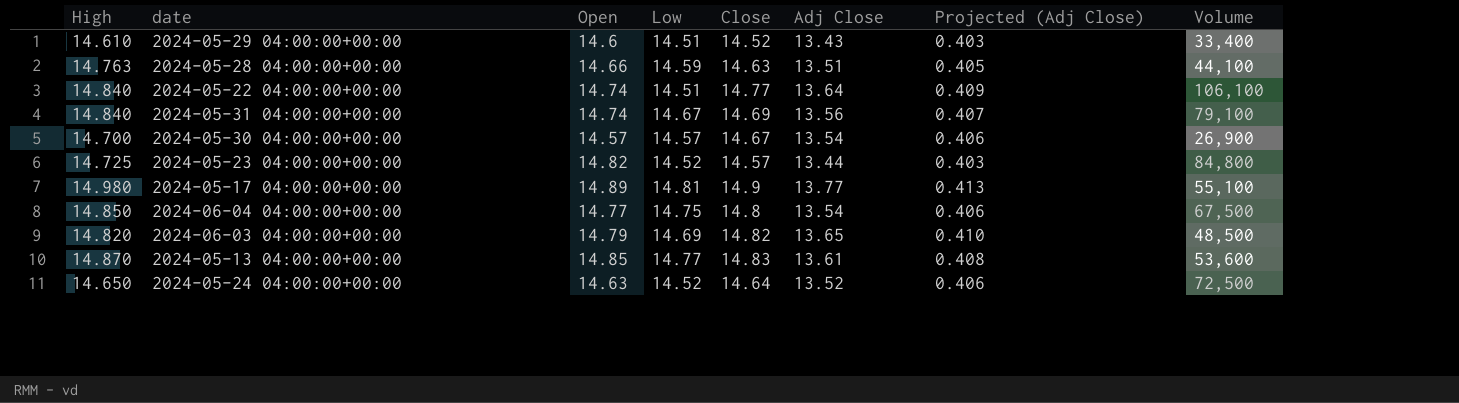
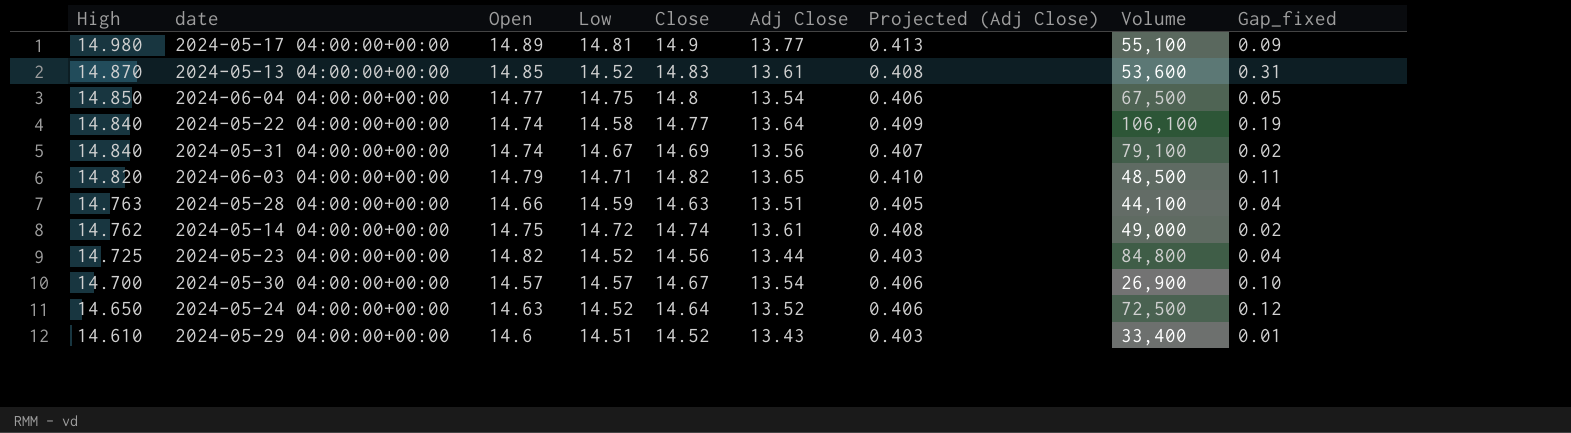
row order: none -> High descending
column Gap_fixed | formula: none -> [Close] - [Low]
2024-05-13 04:00:00+00:00 | Low: 14.77 -> 14.52
2024-05-22 04:00:00+00:00 | Low: 14.51 -> 14.58
2024-06-03 04:00:00+00:00 | Low: 14.69 -> 14.71
row 2024-05-14 04:00:00+00:00: none -> 14.762 | 14.75 | 14.72 | 14.74 | 13.61 | 0.408 | 49,000 | 0.02
2024-05-23 04:00:00+00:00 | Close: 14.57 -> 14.56

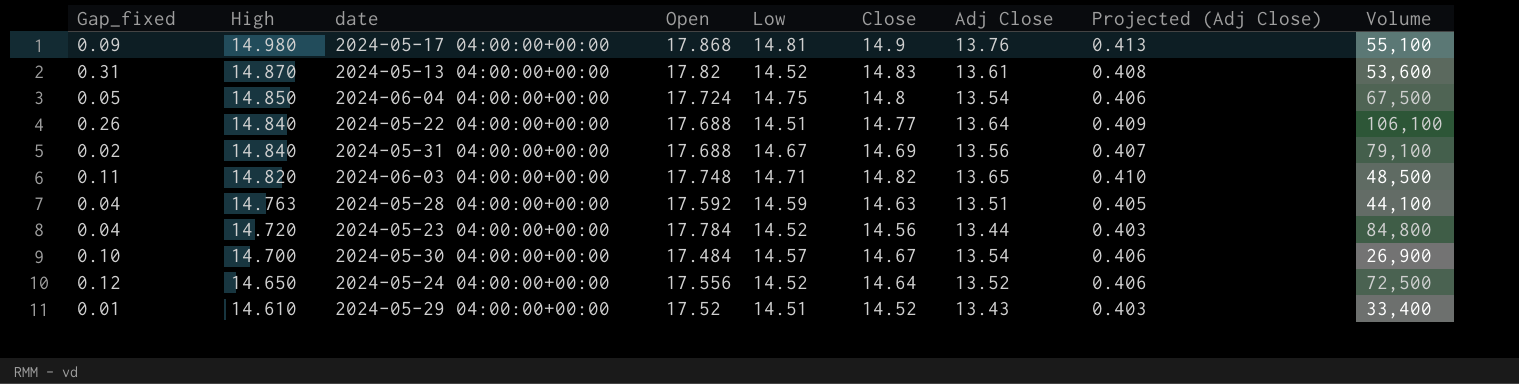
column Gap_fixed | position: 9 -> 1
row 2024-05-14 04:00:00+00:00: 14.762 | 14.75 | 14.72 | 14.74 | 13.61 | 0.408 | 49,000 | 0.02 -> none
2024-05-17 04:00:00+00:00 | Open: 14.89 -> 17.868
2024-05-17 04:00:00+00:00 | Adj Close: 13.77 -> 13.76
2024-05-13 04:00:00+00:00 | Open: 14.85 -> 17.82
2024-06-04 04:00:00+00:00 | Open: 14.77 -> 17.724
2024-05-22 04:00:00+00:00 | Gap_fixed: 0.19 -> 0.26
2024-05-22 04:00:00+00:00 | Open: 14.74 -> 17.688
2024-05-22 04:00:00+00:00 | Low: 14.58 -> 14.51
2024-05-31 04:00:00+00:00 | Open: 14.74 -> 17.688
2024-06-03 04:00:00+00:00 | Open: 14.79 -> 17.748
2024-05-28 04:00:00+00:00 | Open: 14.66 -> 17.592
2024-05-23 04:00:00+00:00 | High: 14.725 -> 14.720
2024-05-23 04:00:00+00:00 | Open: 14.82 -> 17.784
2024-05-30 04:00:00+00:00 | Open: 14.57 -> 17.484
2024-05-24 04:00:00+00:00 | Open: 14.63 -> 17.556
2024-05-29 04:00:00+00:00 | Open: 14.6 -> 17.52

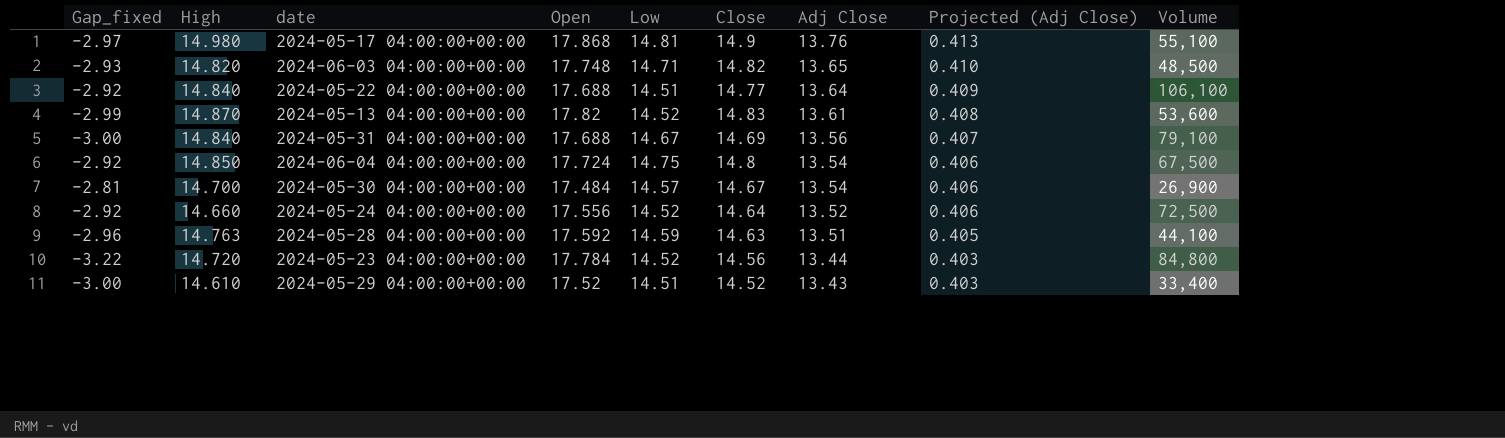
row order: High descending -> Adj Close descending
column Gap_fixed | formula: [Close] - [Low] -> [Close] - [Open]
2024-05-24 04:00:00+00:00 | High: 14.650 -> 14.660

